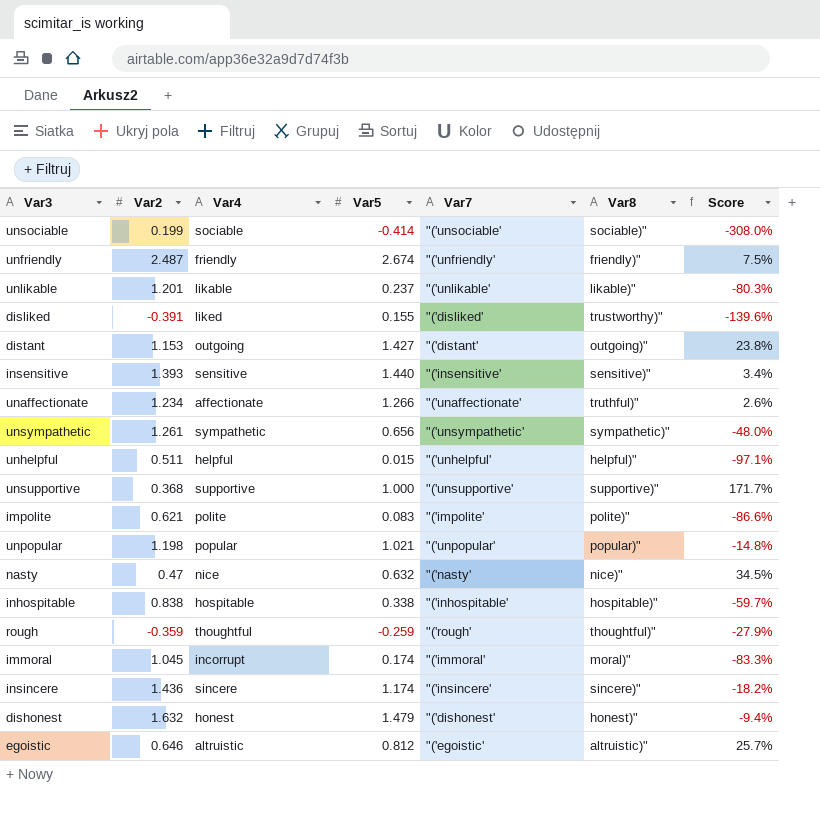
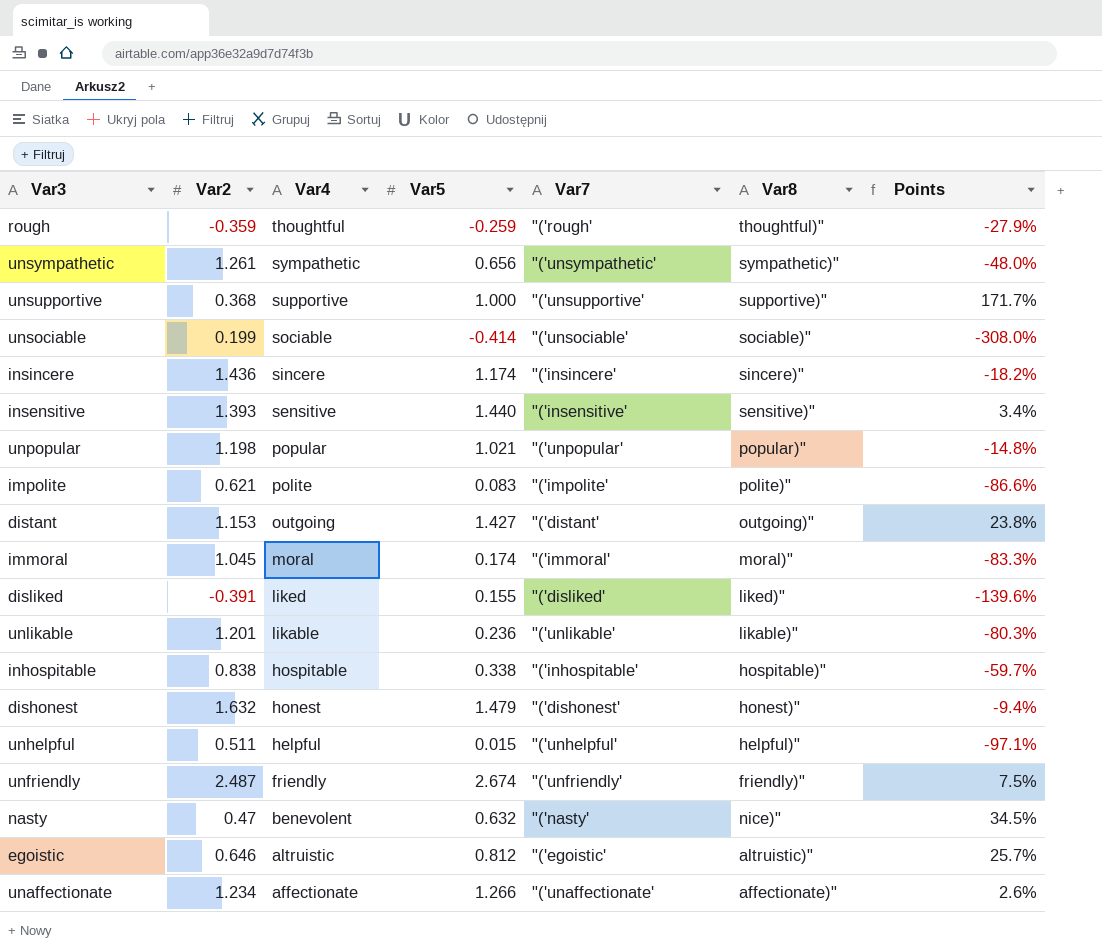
row order: none -> Var4 descending
column name: Score -> Points
immoral | Var4: incorrupt -> moral
disliked | Var8: trustworthy)" -> liked)"
unlikable | Var5: 0.237 -> 0.236
nasty | Var4: nice -> benevolent
unaffectionate | Var8: truthful)" -> affectionate)"

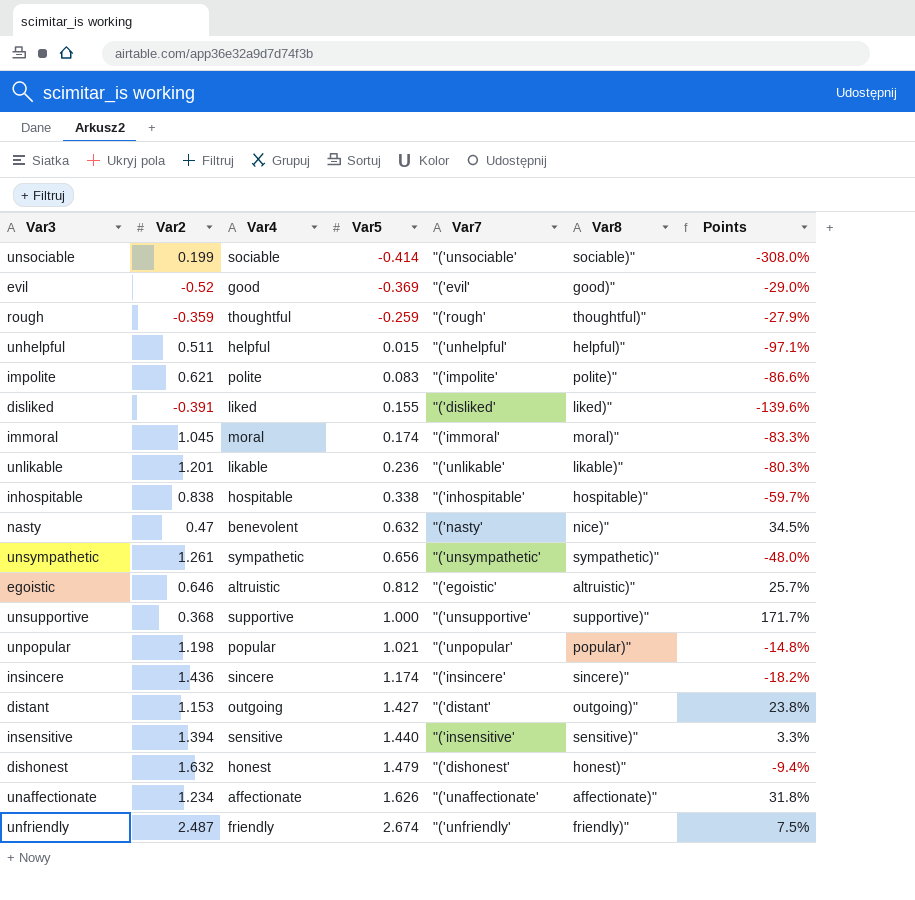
row order: Var4 descending -> Var5 ascending
row evil: none -> -0.52 | good | -0.369 | "('evil' | good)" | -29.0%
insensitive | Var2: 1.393 -> 1.394
insensitive | Points: 3.4% -> 3.3%
unaffectionate | Var5: 1.266 -> 1.626
unaffectionate | Points: 2.6% -> 31.8%

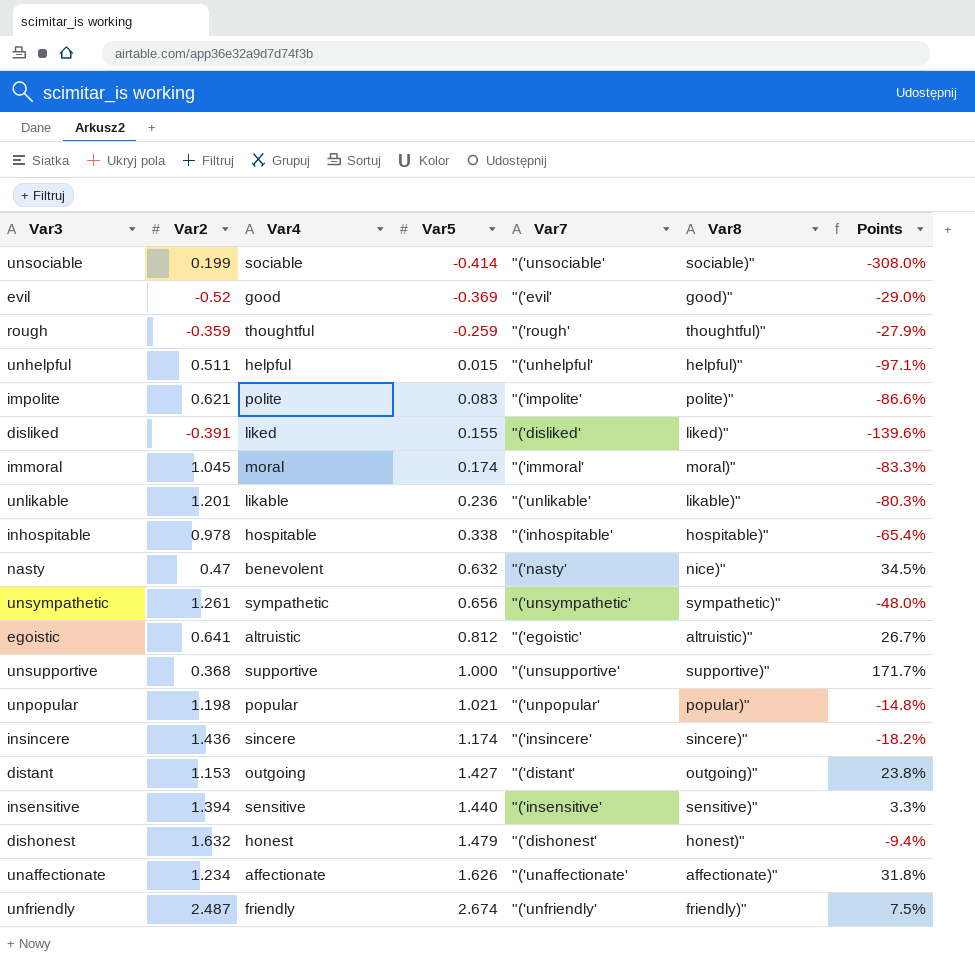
inhospitable | Var2: 0.838 -> 0.978
inhospitable | Points: -59.7% -> -65.4%
egoistic | Var2: 0.646 -> 0.641
egoistic | Points: 25.7% -> 26.7%

